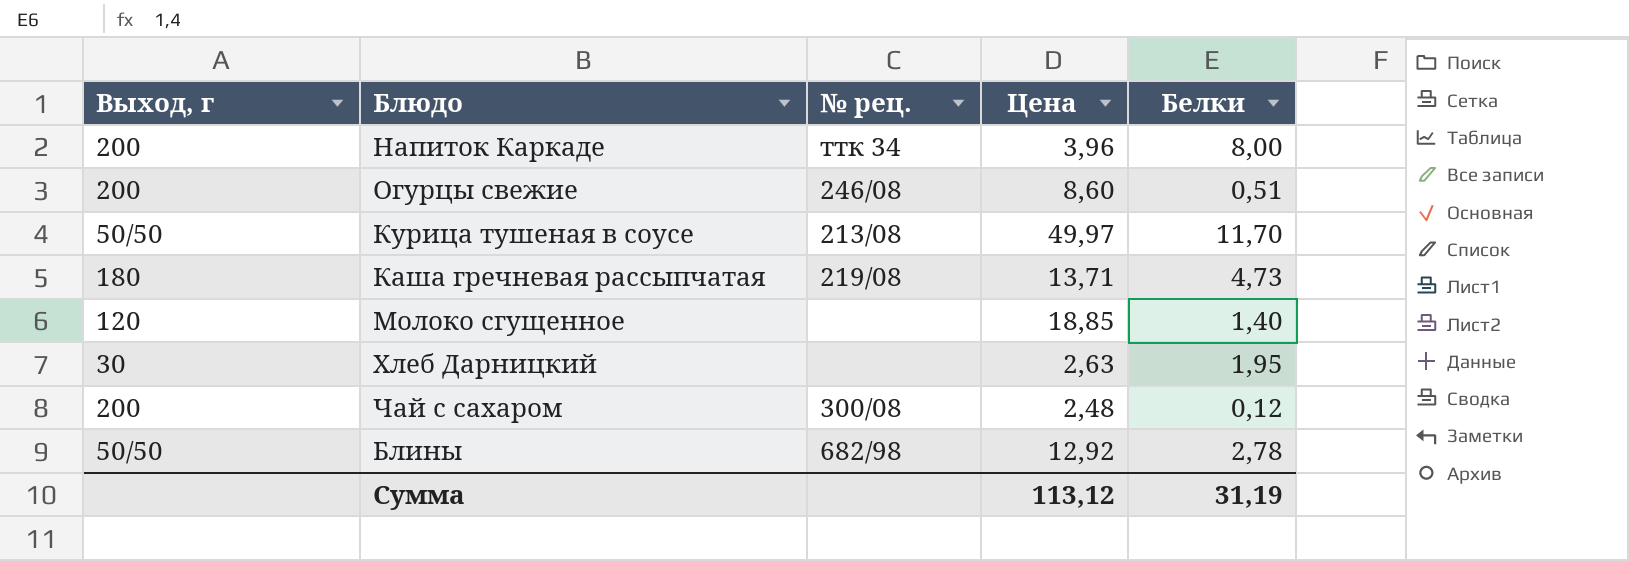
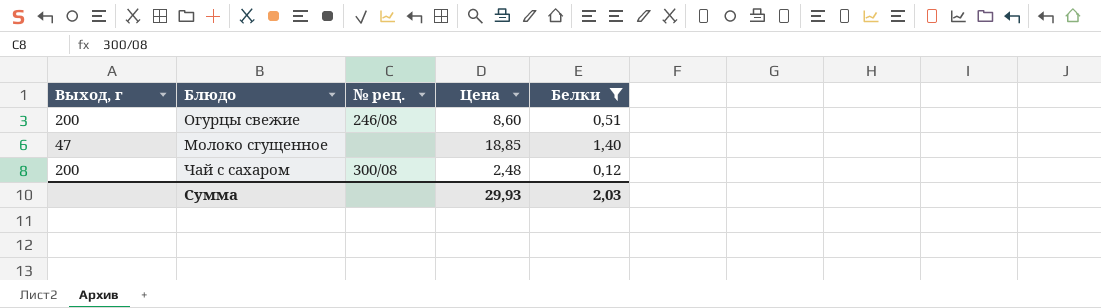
filter: none -> Белки <= 1,40
Молоко сгущенное | Выход, г: 120 -> 47
Сумма | Цена: 113,12 -> 29,93
Сумма | Белки: 31,19 -> 2,03

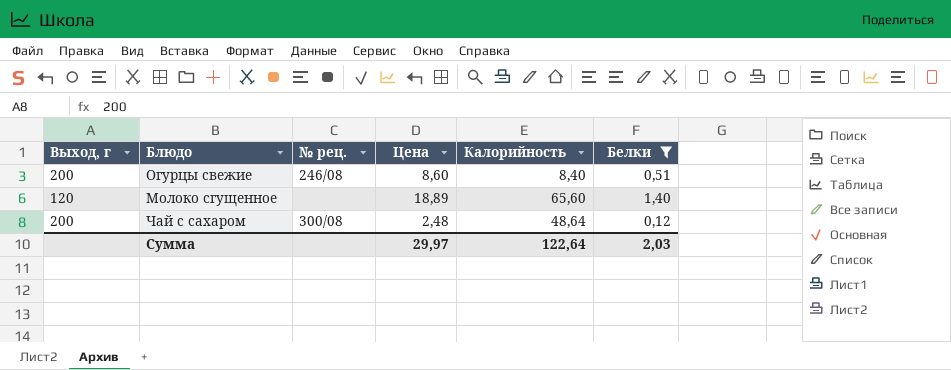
column Калорийность | position: none -> 5
Молоко сгущенное | Выход, г: 47 -> 120
Молоко сгущенное | Цена: 18,85 -> 18,89
Сумма | Цена: 29,93 -> 29,97

